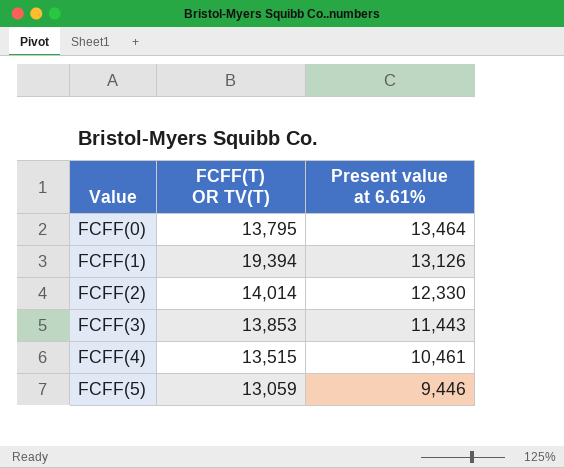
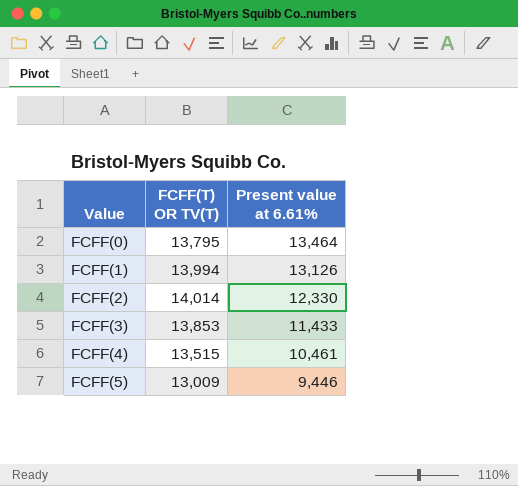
FCFF(1) | FCFF(T) OR TV(T): 19,394 -> 13,994
FCFF(3) | Present value at 6.61%: 11,443 -> 11,433
FCFF(5) | FCFF(T) OR TV(T): 13,059 -> 13,009

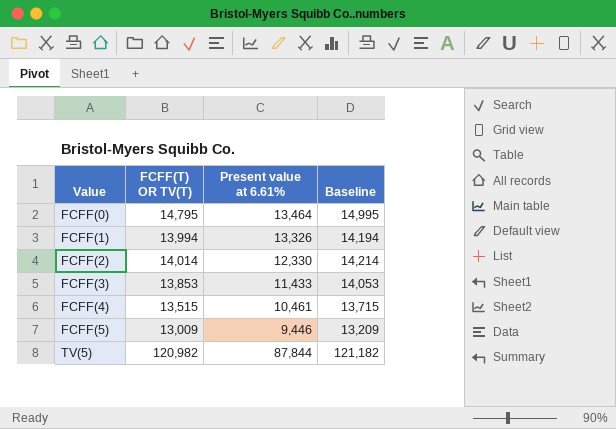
column Baseline | formula: none -> [FCFF(T) OR TV(T)] + 200
FCFF(0) | FCFF(T) OR TV(T): 13,795 -> 14,795
FCFF(1) | Present value at 6.61%: 13,126 -> 13,326
row TV(5): none -> 120,982 | 87,844 | 121,182

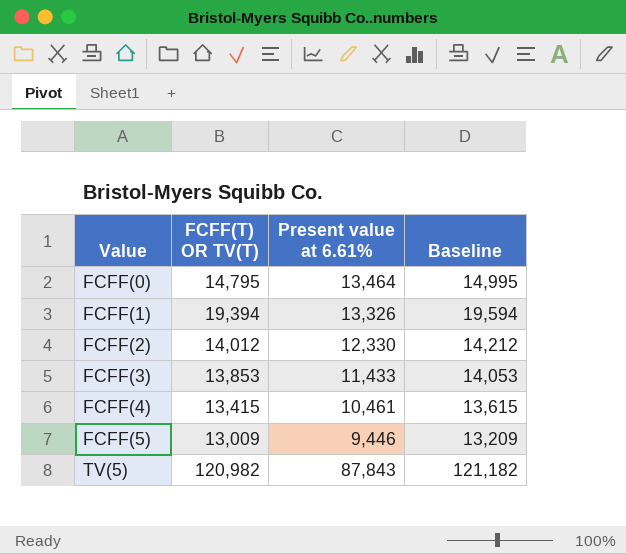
FCFF(1) | FCFF(T) OR TV(T): 13,994 -> 19,394
FCFF(1) | Baseline: 14,194 -> 19,594
FCFF(2) | FCFF(T) OR TV(T): 14,014 -> 14,012
FCFF(2) | Baseline: 14,214 -> 14,212
FCFF(4) | FCFF(T) OR TV(T): 13,515 -> 13,415
FCFF(4) | Baseline: 13,715 -> 13,615
TV(5) | Present value at 6.61%: 87,844 -> 87,843

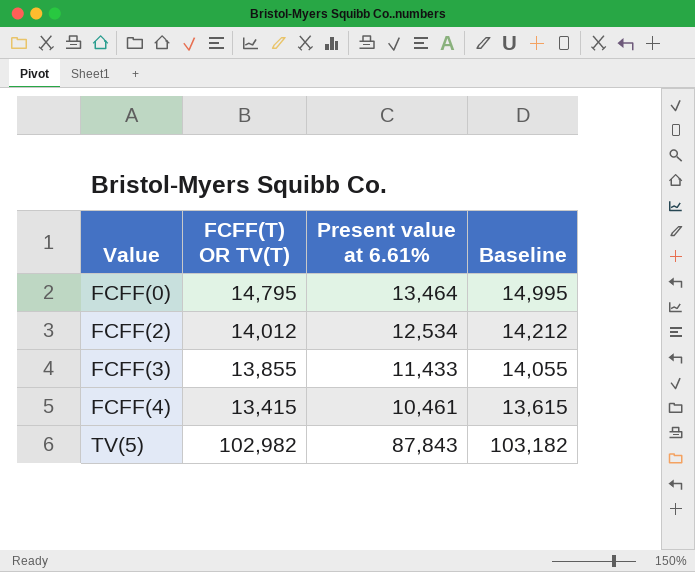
row FCFF(1): 19,394 | 13,326 | 19,594 -> none
row FCFF(5): 13,009 | 9,446 | 13,209 -> none
FCFF(2) | Present value at 6.61%: 12,330 -> 12,534
FCFF(3) | FCFF(T) OR TV(T): 13,853 -> 13,855
FCFF(3) | Baseline: 14,053 -> 14,055
TV(5) | FCFF(T) OR TV(T): 120,982 -> 102,982
TV(5) | Baseline: 121,182 -> 103,182

